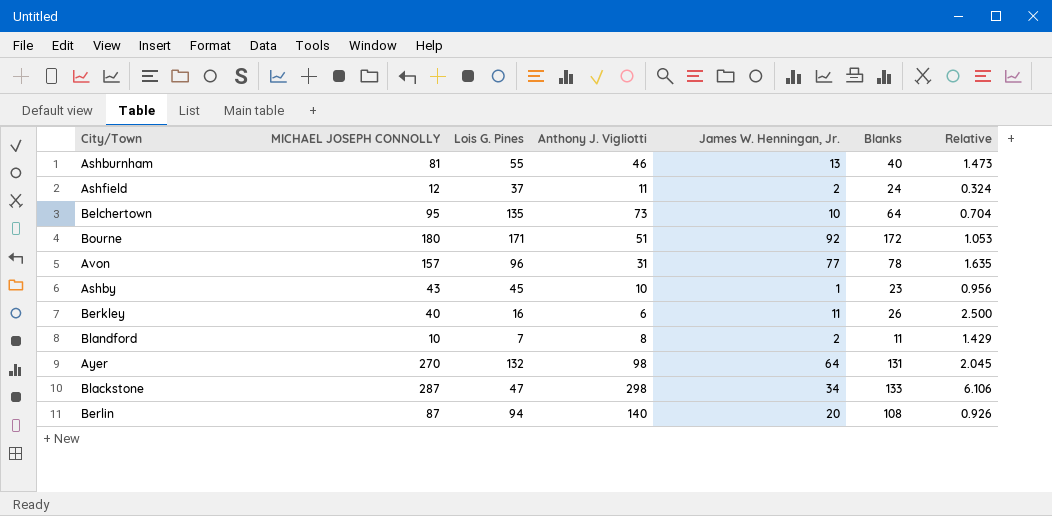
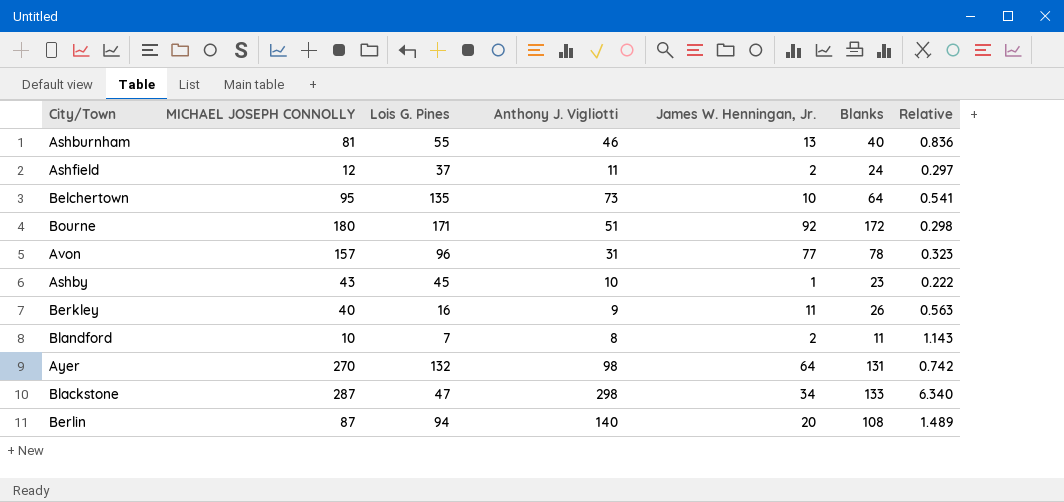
column Relative | formula: [MICHAEL JOSEPH CONNOLLY] / [Lois G. Pines] -> [Anthony J. Vigliotti] / [Lois G. Pines]
Berkley | Anthony J. Vigliotti: 6 -> 9

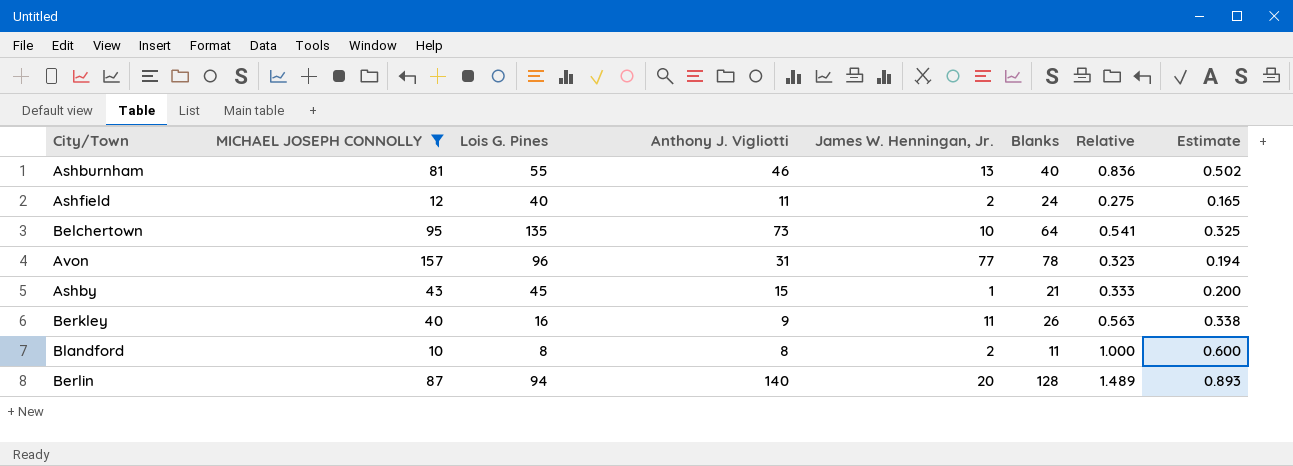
filter: none -> MICHAEL JOSEPH CONNOLLY <= 157
column Estimate | formula: none -> [Relative] * 0.6
Ashfield | Lois G. Pines: 37 -> 40
Ashfield | Relative: 0.297 -> 0.275
Ashby | Anthony J. Vigliotti: 10 -> 15
Ashby | Blanks: 23 -> 21
Ashby | Relative: 0.222 -> 0.333
Blandford | Lois G. Pines: 7 -> 8
Blandford | Relative: 1.143 -> 1.000
Berlin | Blanks: 108 -> 128

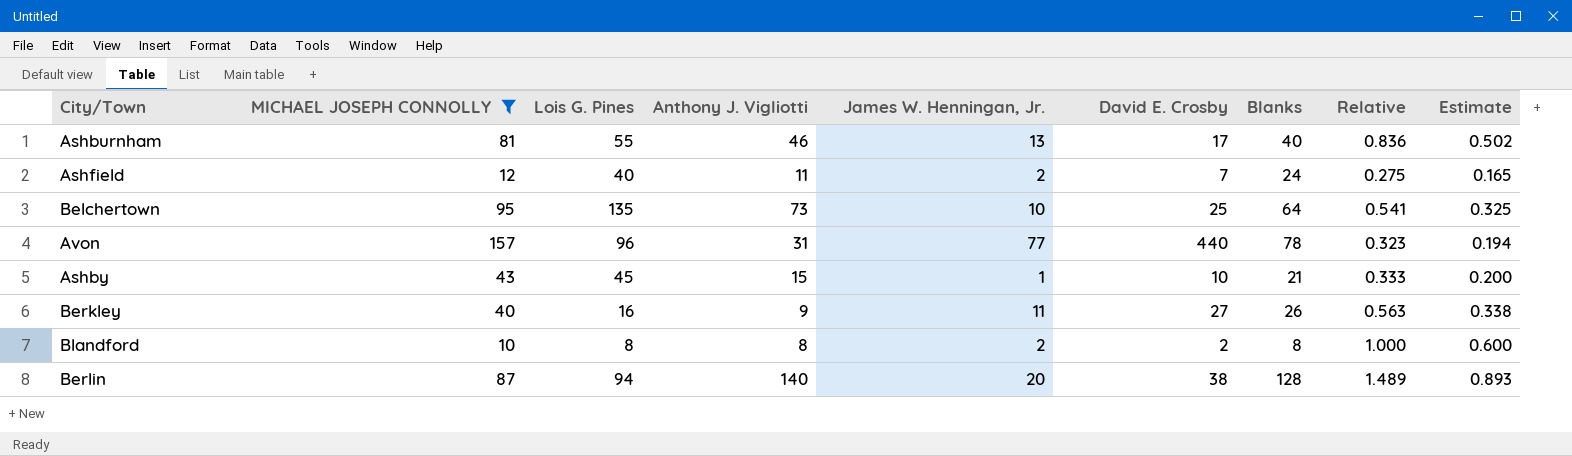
column David E. Crosby | position: none -> 6
Blandford | Blanks: 11 -> 8

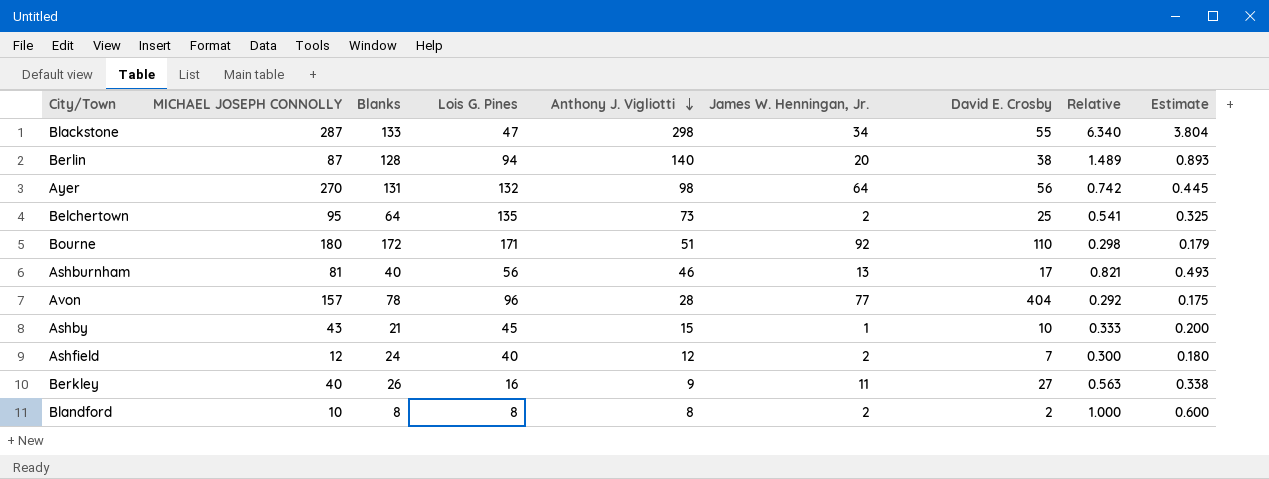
filter: MICHAEL JOSEPH CONNOLLY <= 157 -> none
row order: none -> Anthony J. Vigliotti descending
column Blanks | position: 7 -> 3
Belchertown | James W. Henningan, Jr.: 10 -> 2
Ashburnham | Lois G. Pines: 55 -> 56
Ashburnham | Relative: 0.836 -> 0.821
Ashburnham | Estimate: 0.502 -> 0.493
Avon | Anthony J. Vigliotti: 31 -> 28
Avon | David E. Crosby: 440 -> 404
Avon | Relative: 0.323 -> 0.292
Avon | Estimate: 0.194 -> 0.175
Ashfield | Anthony J. Vigliotti: 11 -> 12
Ashfield | Relative: 0.275 -> 0.300
Ashfield | Estimate: 0.165 -> 0.180

